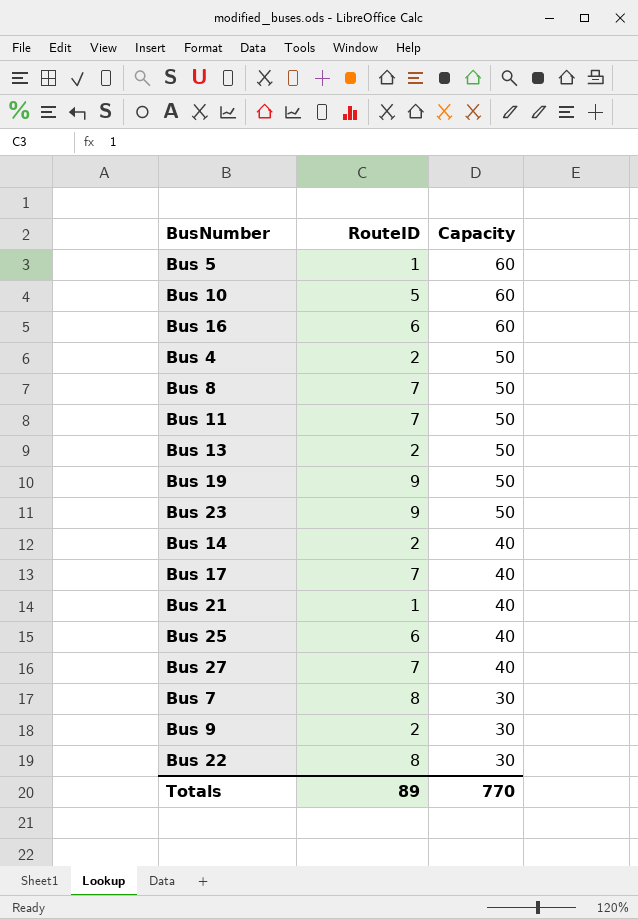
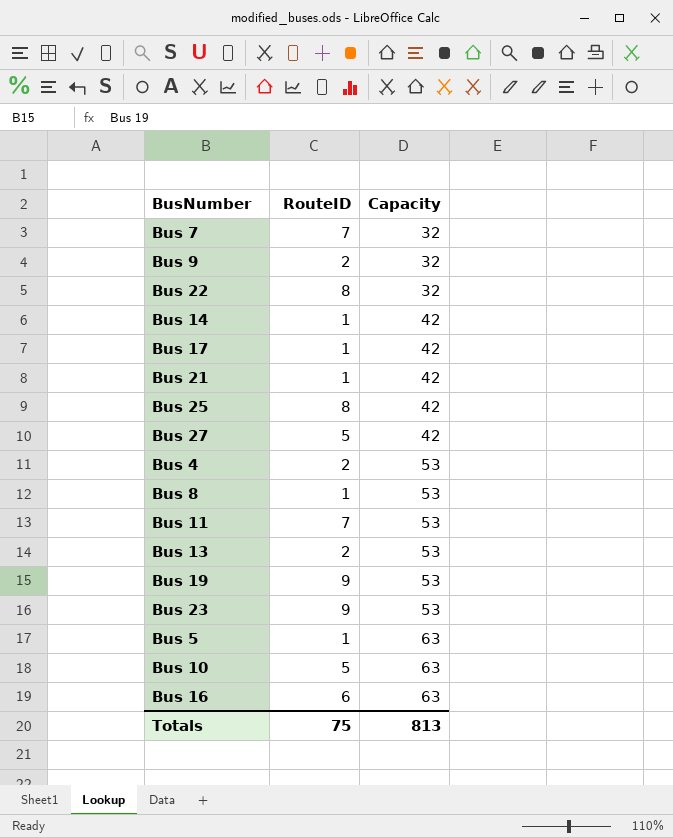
row order: Capacity descending -> Capacity ascending
Bus 7 | RouteID: 8 -> 7
Bus 7 | Capacity: 30 -> 32
Bus 9 | Capacity: 30 -> 32
Bus 22 | Capacity: 30 -> 32
Bus 14 | RouteID: 2 -> 1
Bus 14 | Capacity: 40 -> 42
Bus 17 | RouteID: 7 -> 1
Bus 17 | Capacity: 40 -> 42
Bus 21 | Capacity: 40 -> 42
Bus 25 | RouteID: 6 -> 8
Bus 25 | Capacity: 40 -> 42
Bus 27 | RouteID: 7 -> 5
Bus 27 | Capacity: 40 -> 42
Bus 4 | Capacity: 50 -> 53
Bus 8 | RouteID: 7 -> 1
Bus 8 | Capacity: 50 -> 53
Bus 11 | Capacity: 50 -> 53
Bus 13 | Capacity: 50 -> 53
Bus 19 | Capacity: 50 -> 53
Bus 23 | Capacity: 50 -> 53
Bus 5 | Capacity: 60 -> 63
Bus 10 | Capacity: 60 -> 63
Bus 16 | Capacity: 60 -> 63
Totals | RouteID: 89 -> 75
Totals | Capacity: 770 -> 813

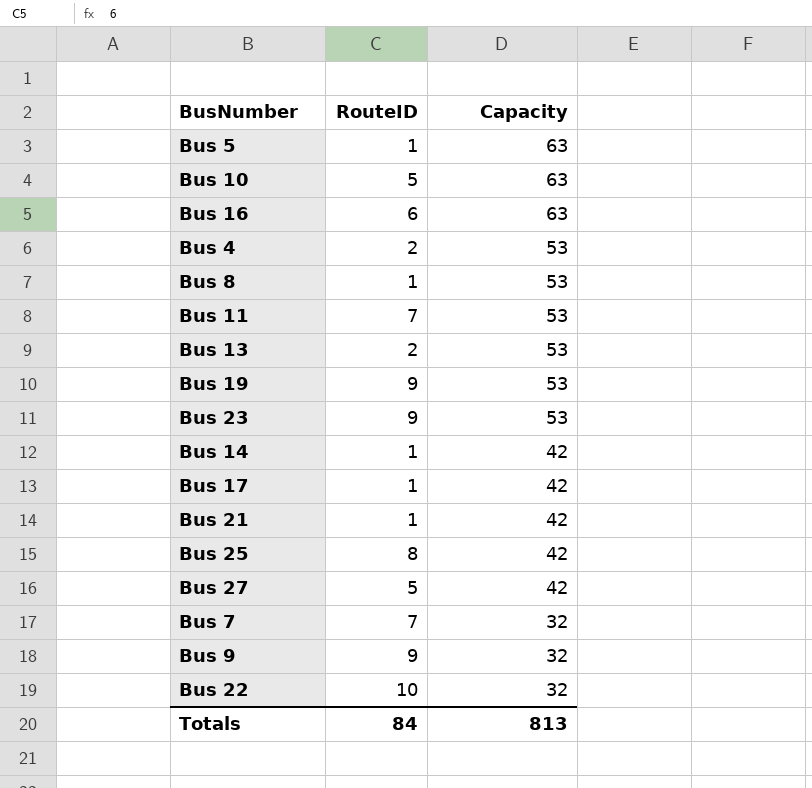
row order: Capacity ascending -> Capacity descending
Bus 9 | RouteID: 2 -> 9
Bus 22 | RouteID: 8 -> 10
Totals | RouteID: 75 -> 84

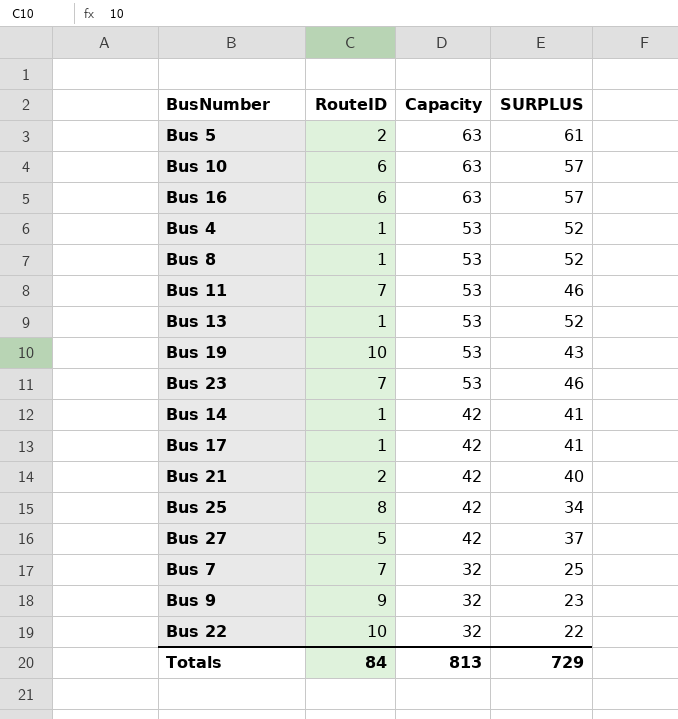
column SURPLUS | formula: none -> [Capacity] - [RouteID]
Bus 5 | RouteID: 1 -> 2
Bus 10 | RouteID: 5 -> 6
Bus 4 | RouteID: 2 -> 1
Bus 13 | RouteID: 2 -> 1
Bus 19 | RouteID: 9 -> 10
Bus 23 | RouteID: 9 -> 7
Bus 21 | RouteID: 1 -> 2

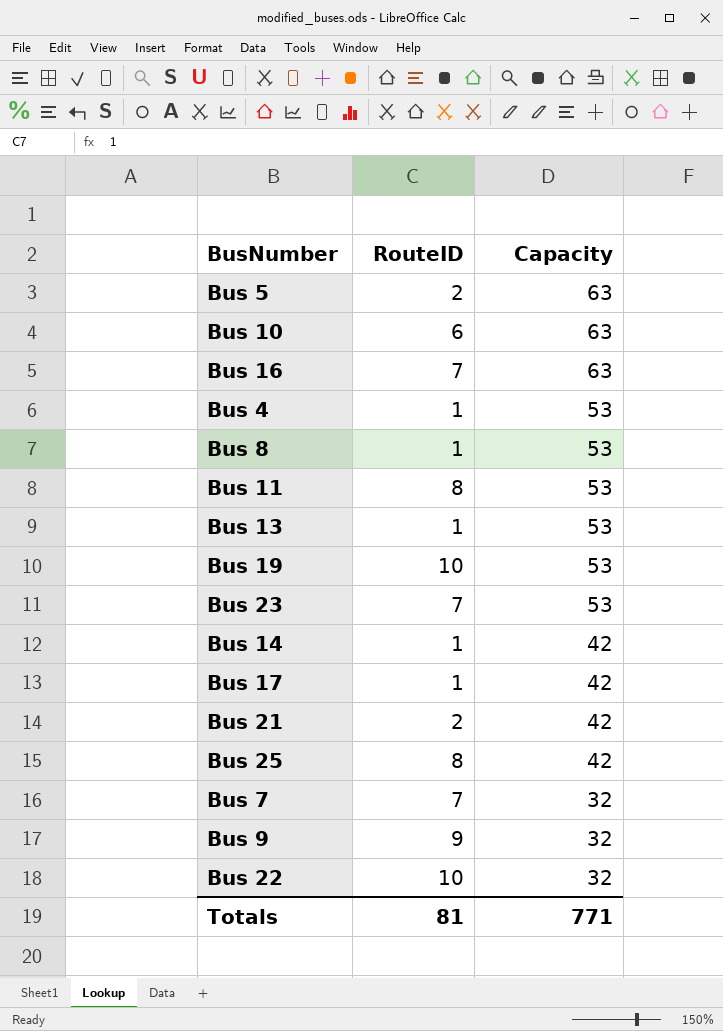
column SURPLUS | formula: [Capacity] - [RouteID] -> none
row Bus 27: 5 | 42 | 37 -> none
Bus 16 | RouteID: 6 -> 7
Bus 11 | RouteID: 7 -> 8
Totals | RouteID: 84 -> 81
Totals | Capacity: 813 -> 771

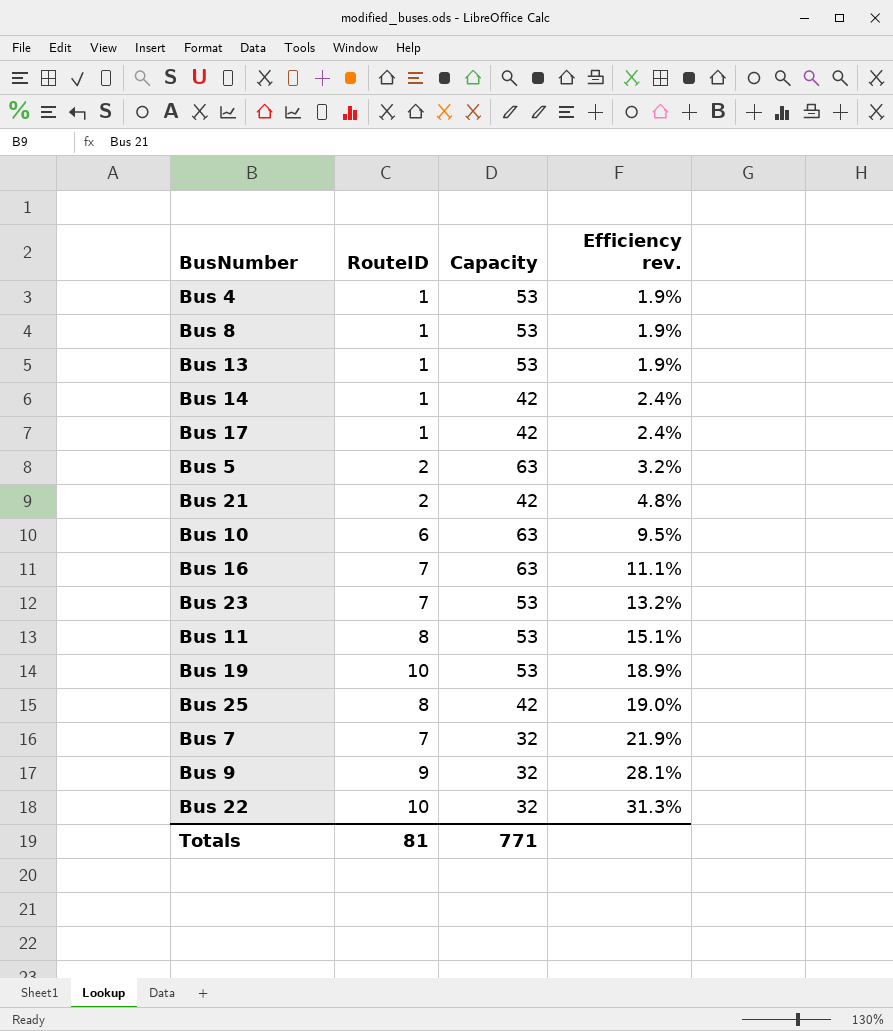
row order: Capacity descending -> Efficiency rev. ascending
column Efficiency rev. | formula: none -> [RouteID] / [Capacity]

